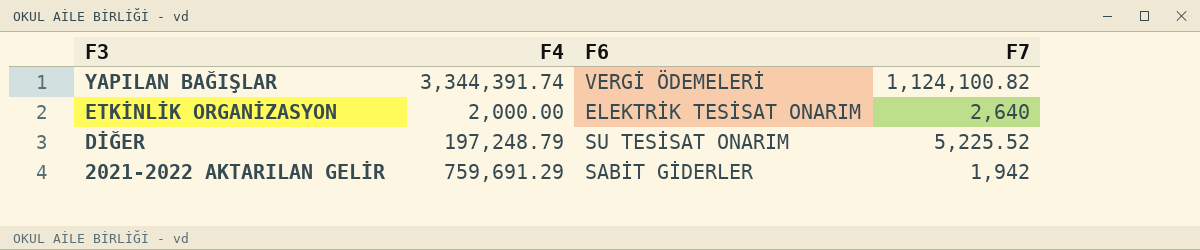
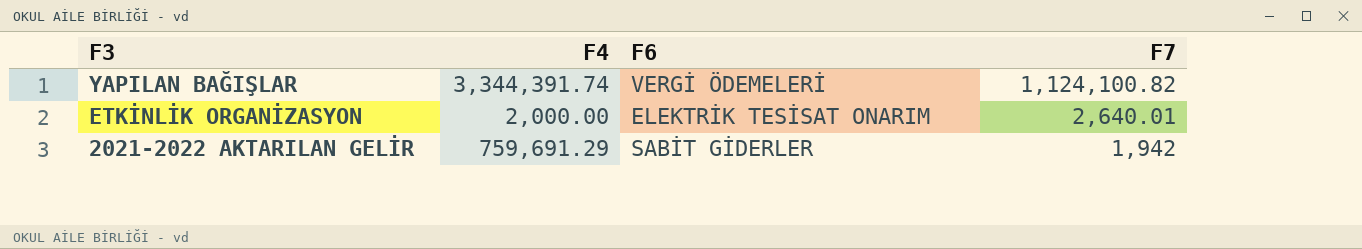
row DİĞER: 197,248.79 | SU TESİSAT ONARIM | 5,225.52 -> none
ETKİNLİK ORGANİZASYON | F7: 2,640 -> 2,640.01

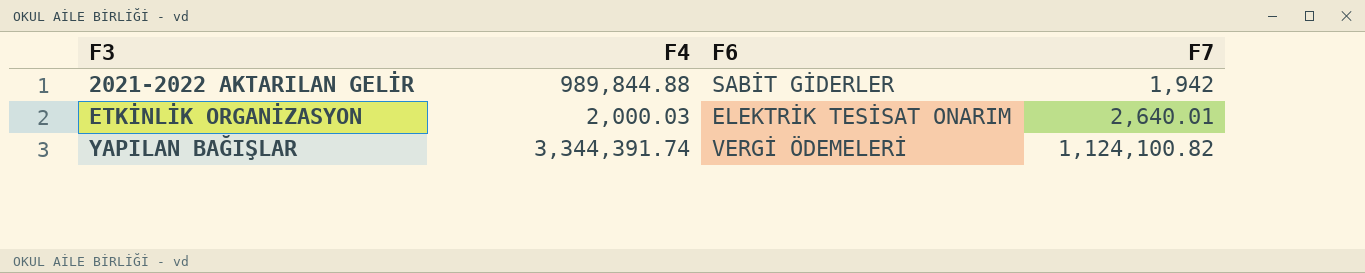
row order: F3 descending -> F3 ascending
2021-2022 AKTARILAN GELİR | F4: 759,691.29 -> 989,844.88
ETKİNLİK ORGANİZASYON | F4: 2,000.00 -> 2,000.03

